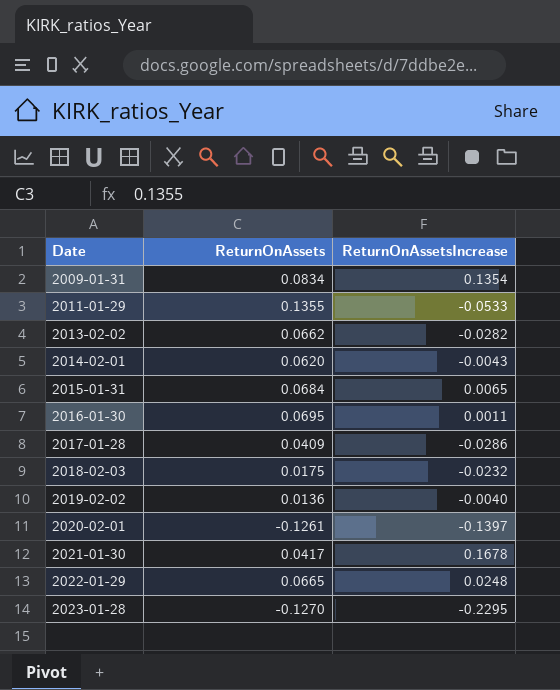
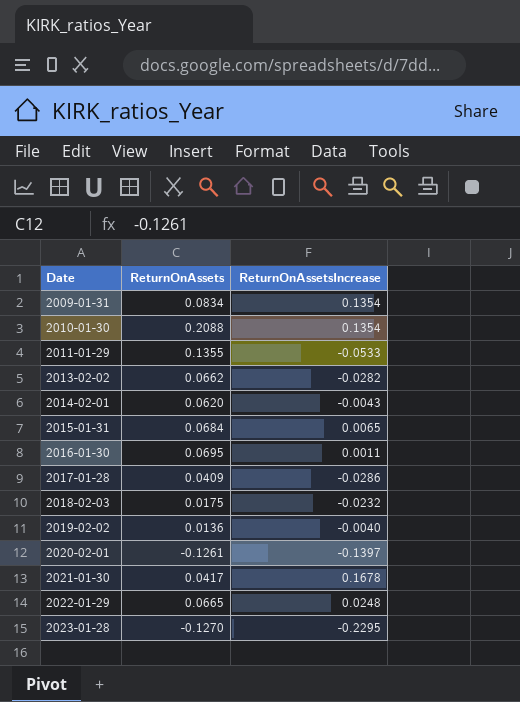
row 2010-01-30: none -> 0.2088 | 0.1354

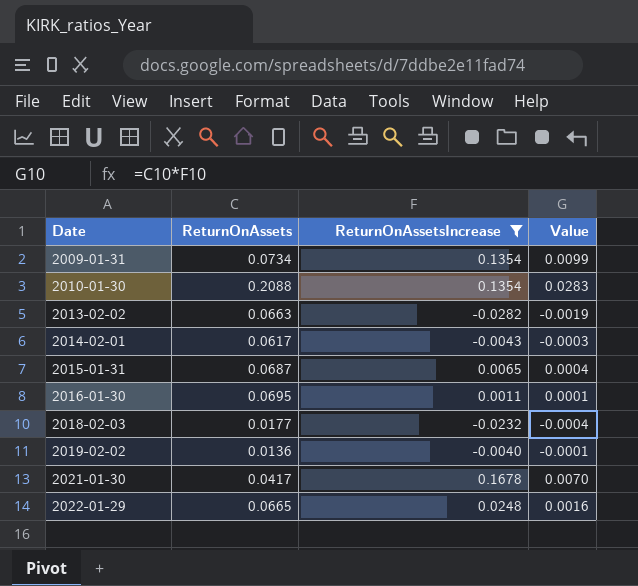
filter: none -> ReturnOnAssetsIncrease >= -0.0282
column Value | formula: none -> [ReturnOnAssets] * [ReturnOnAssetsIncrease]
2009-01-31 | ReturnOnAssets: 0.0834 -> 0.0734
2013-02-02 | ReturnOnAssets: 0.0662 -> 0.0663
2014-02-01 | ReturnOnAssets: 0.0620 -> 0.0617
2015-01-31 | ReturnOnAssets: 0.0684 -> 0.0687
2018-02-03 | ReturnOnAssets: 0.0175 -> 0.0177

